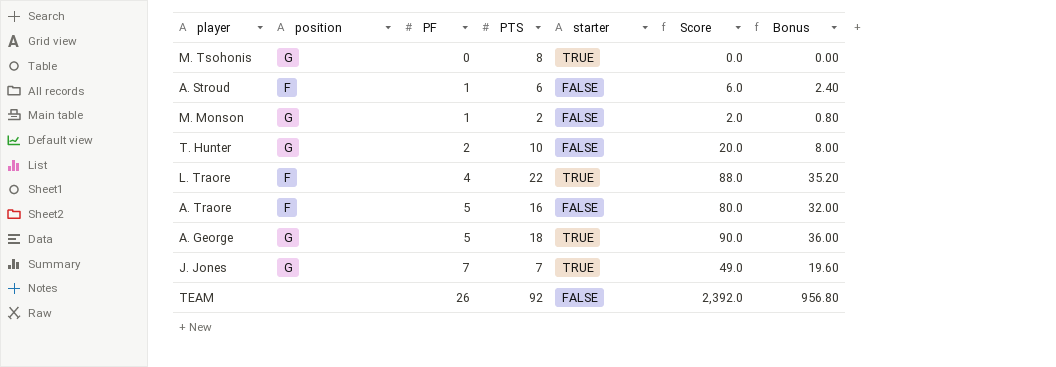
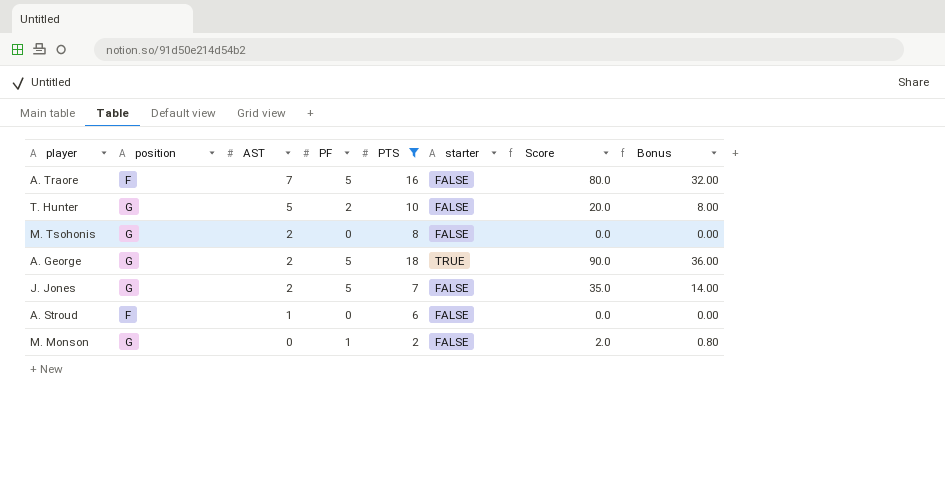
filter: none -> PTS <= 18
row order: PF ascending -> AST descending
column AST | position: none -> 3
M. Tsohonis | starter: TRUE -> FALSE
J. Jones | PF: 7 -> 5
J. Jones | starter: TRUE -> FALSE
J. Jones | Score: 49.0 -> 35.0
J. Jones | Bonus: 19.60 -> 14.00
A. Stroud | PF: 1 -> 0
A. Stroud | Score: 6.0 -> 0.0
A. Stroud | Bonus: 2.40 -> 0.00

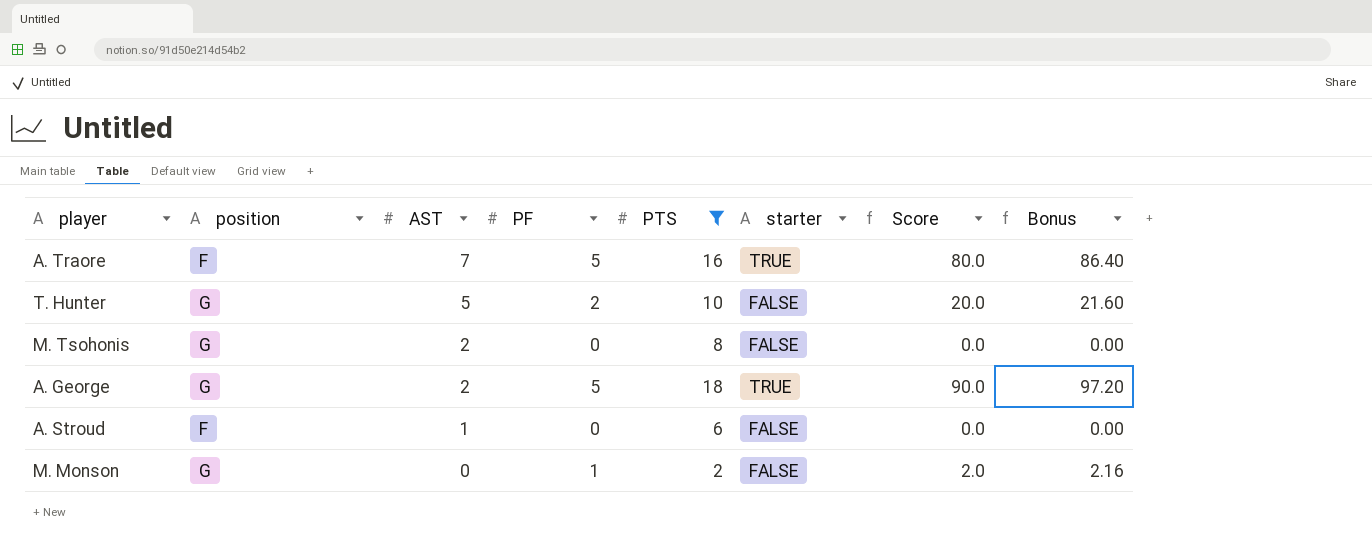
column Bonus | formula: [Score] * 0.4 -> [Score] * 1.08
row J. Jones: G | 2 | 5 | 7 | FALSE | 35.0 | 14.00 -> none
A. Traore | starter: FALSE -> TRUE

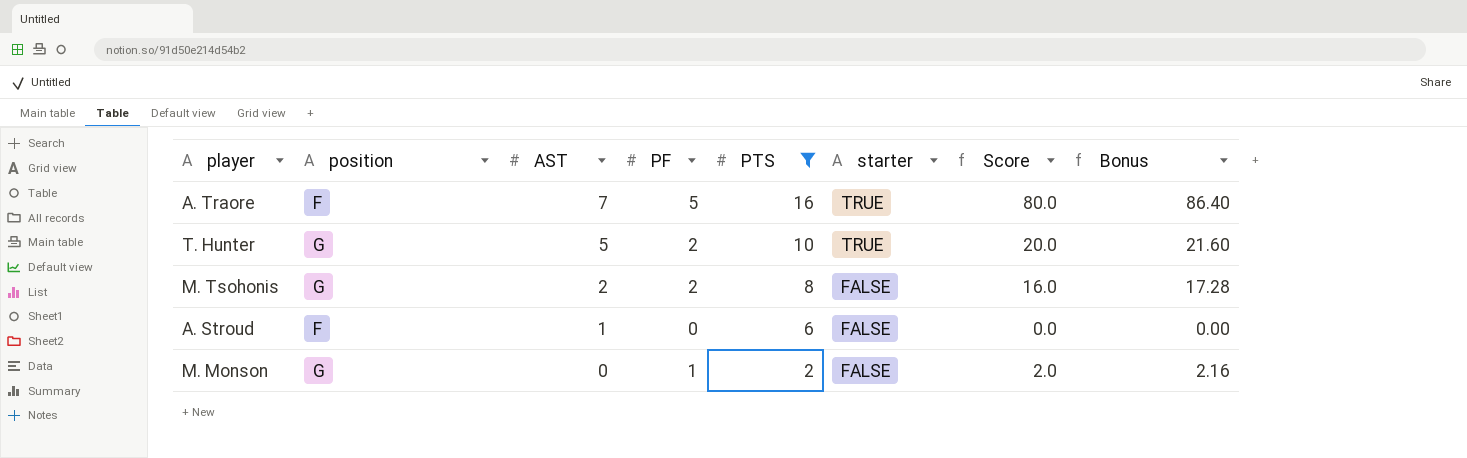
row A. George: G | 2 | 5 | 18 | TRUE | 90.0 | 97.20 -> none
T. Hunter | starter: FALSE -> TRUE
M. Tsohonis | PF: 0 -> 2
M. Tsohonis | Score: 0.0 -> 16.0
M. Tsohonis | Bonus: 0.00 -> 17.28

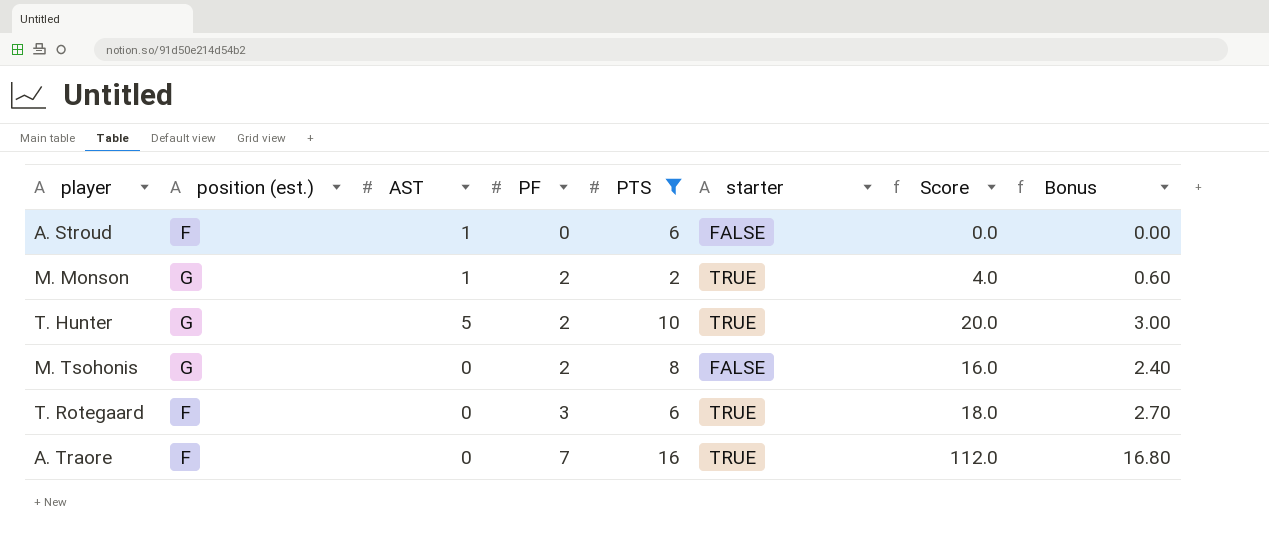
row order: AST descending -> PF ascending
column name: position -> position (est.)
column Bonus | formula: [Score] * 1.08 -> [Score] * 0.15
M. Monson | AST: 0 -> 1
M. Monson | PF: 1 -> 2
M. Monson | starter: FALSE -> TRUE
M. Monson | Score: 2.0 -> 4.0
M. Tsohonis | AST: 2 -> 0
row T. Rotegaard: none -> F | 0 | 3 | 6 | TRUE | 18.0 | 2.70
A. Traore | AST: 7 -> 0
A. Traore | PF: 5 -> 7
A. Traore | Score: 80.0 -> 112.0

